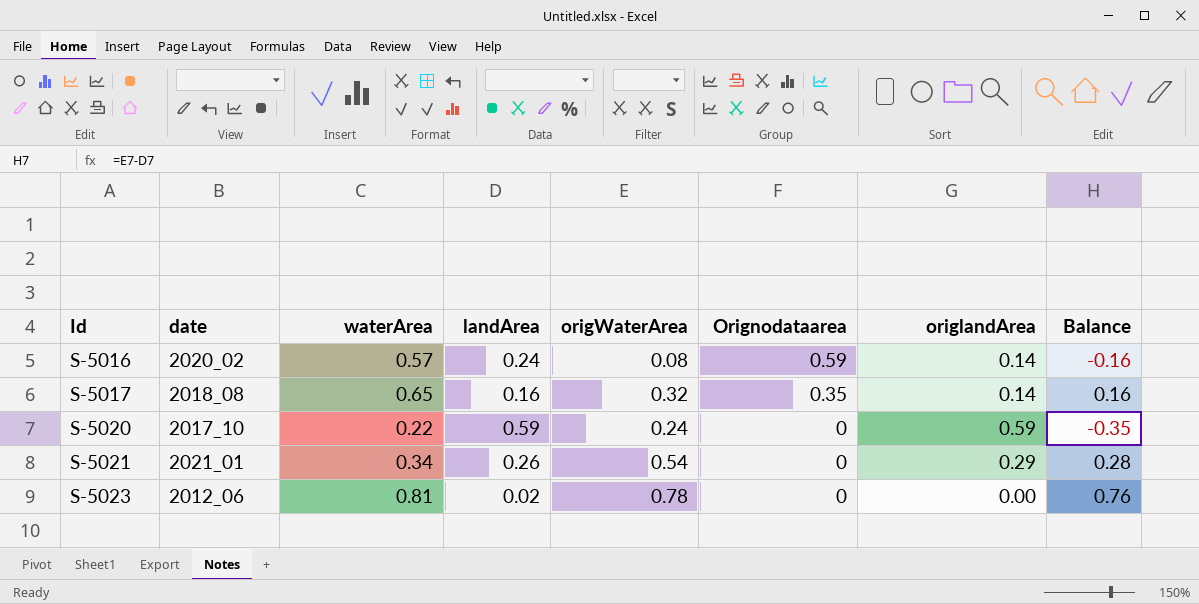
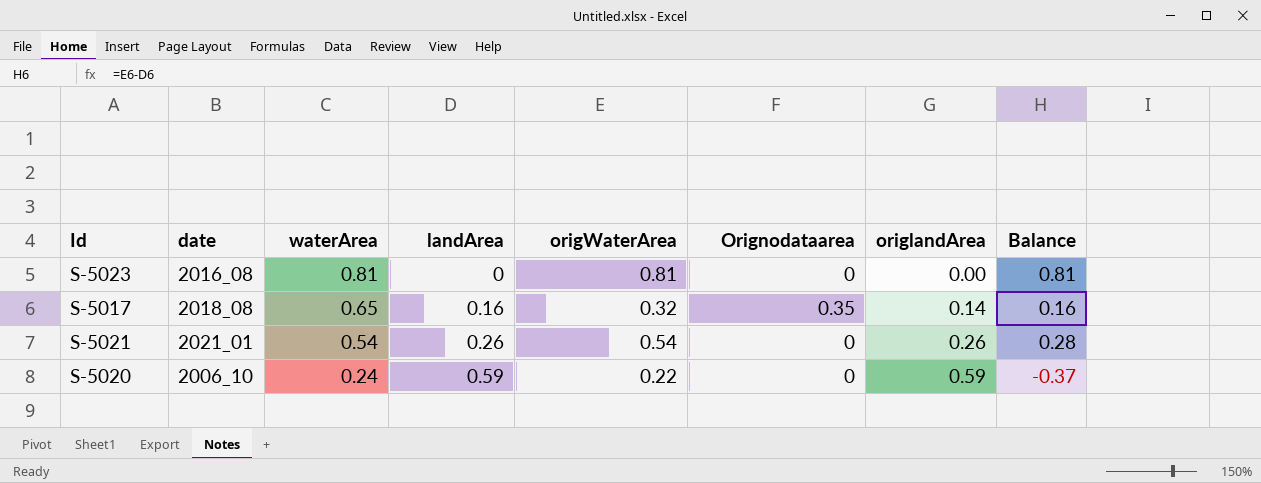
row order: Id ascending -> waterArea descending
row S-5016: 2020_02 | 0.57 | 0.24 | 0.08 | 0.59 | 0.14 | -0.16 -> none
S-5023 | date: 2012_06 -> 2016_08
S-5023 | landArea: 0.02 -> 0
S-5023 | origWaterArea: 0.78 -> 0.81
S-5023 | Balance: 0.76 -> 0.81
S-5021 | waterArea: 0.34 -> 0.54
S-5021 | origlandArea: 0.29 -> 0.26
S-5020 | date: 2017_10 -> 2006_10
S-5020 | waterArea: 0.22 -> 0.24
S-5020 | origWaterArea: 0.24 -> 0.22
S-5020 | Balance: -0.35 -> -0.37

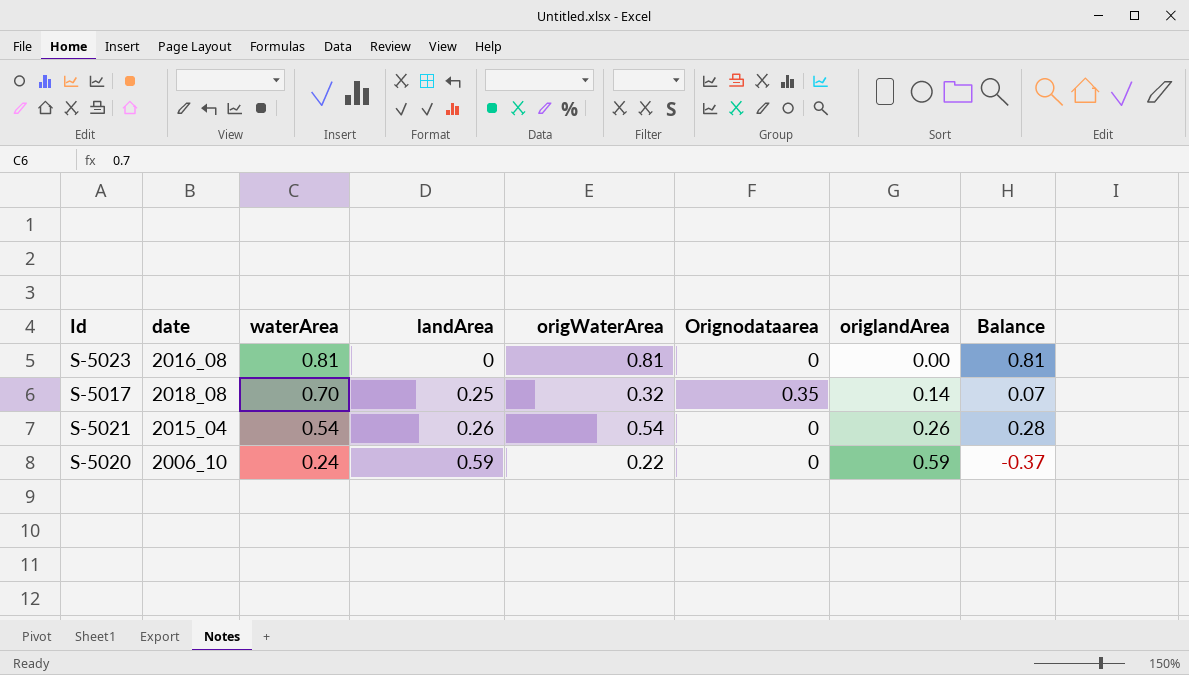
S-5017 | waterArea: 0.65 -> 0.70
S-5017 | landArea: 0.16 -> 0.25
S-5017 | Balance: 0.16 -> 0.07
S-5021 | date: 2021_01 -> 2015_04

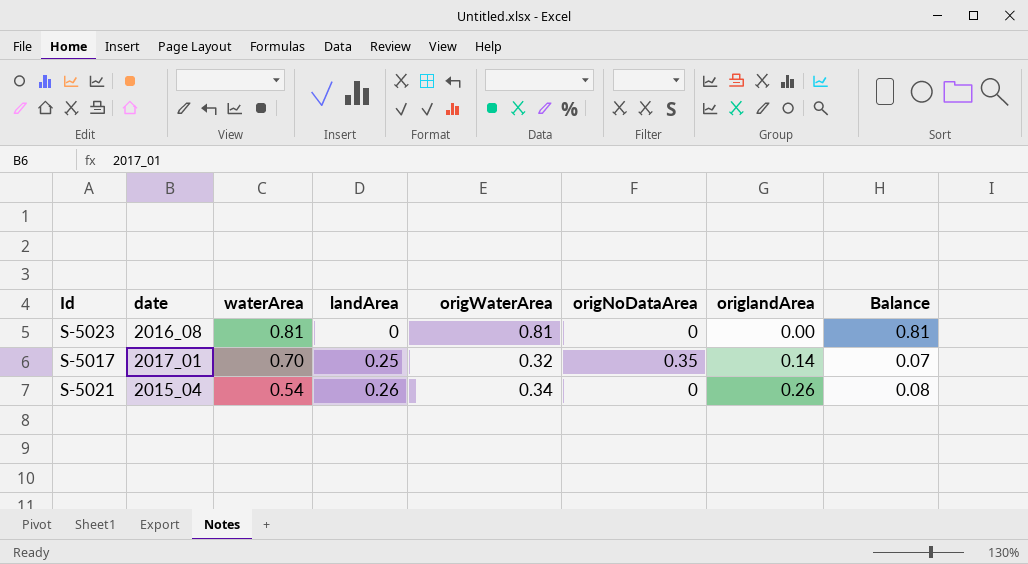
column name: Orignodataarea -> origNoDataArea
row S-5020: 2006_10 | 0.24 | 0.59 | 0.22 | 0 | 0.59 | -0.37 -> none
S-5017 | date: 2018_08 -> 2017_01
S-5021 | origWaterArea: 0.54 -> 0.34
S-5021 | Balance: 0.28 -> 0.08

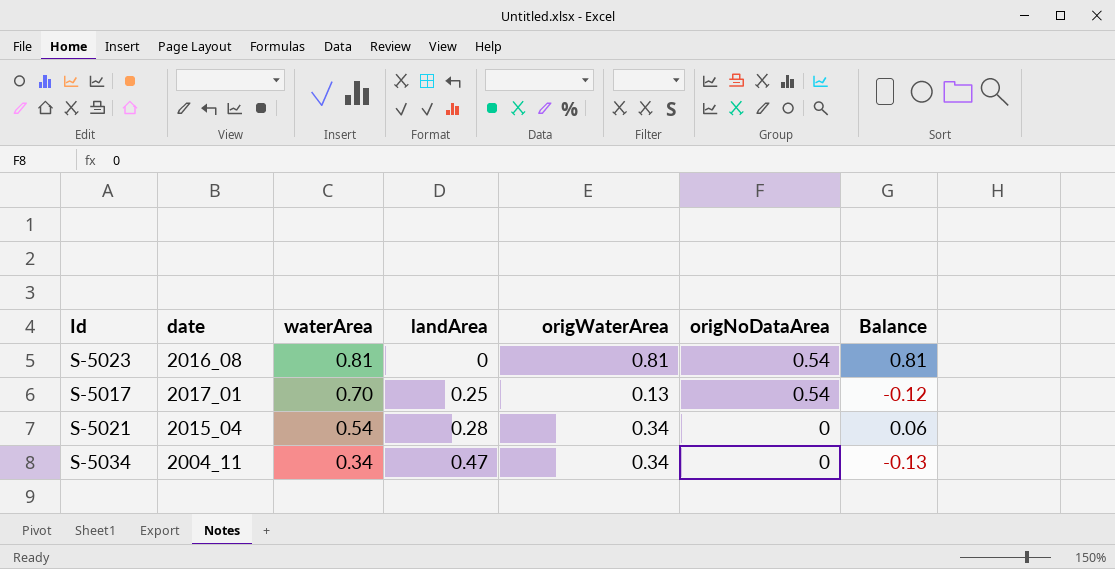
column origlandArea | position: 7 -> none
S-5023 | origNoDataArea: 0 -> 0.54
S-5017 | origWaterArea: 0.32 -> 0.13
S-5017 | origNoDataArea: 0.35 -> 0.54
S-5017 | Balance: 0.07 -> -0.12
S-5021 | landArea: 0.26 -> 0.28
S-5021 | Balance: 0.08 -> 0.06
row S-5034: none -> 2004_11 | 0.34 | 0.47 | 0.34 | 0 | -0.13

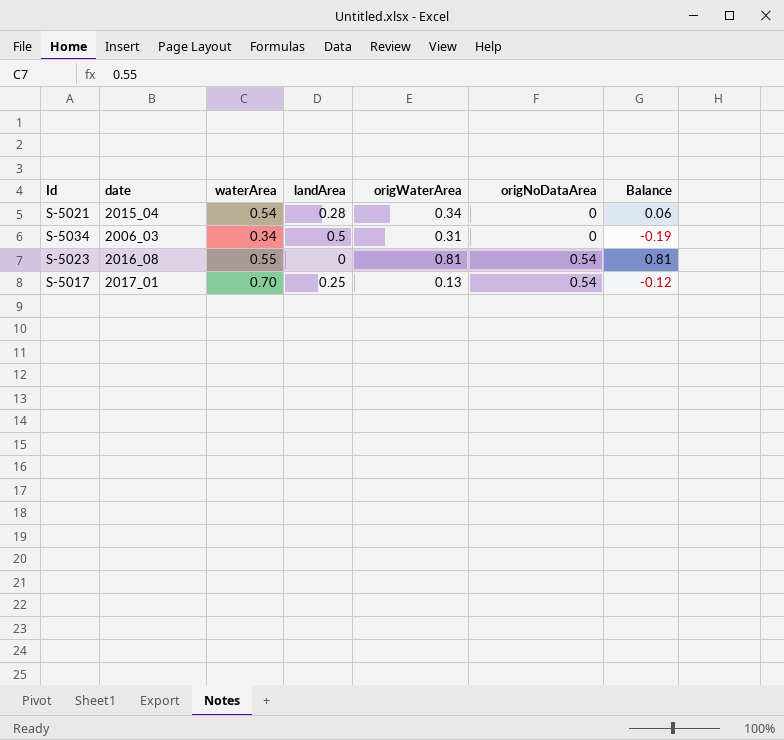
row order: waterArea descending -> origNoDataArea ascending
S-5034 | date: 2004_11 -> 2006_03
S-5034 | landArea: 0.47 -> 0.5
S-5034 | origWaterArea: 0.34 -> 0.31
S-5034 | Balance: -0.13 -> -0.19
S-5023 | waterArea: 0.81 -> 0.55

